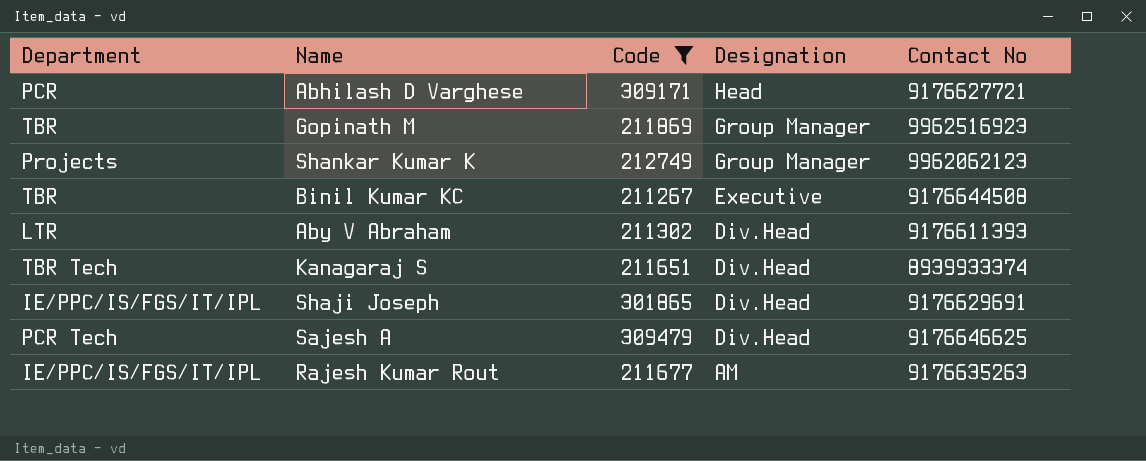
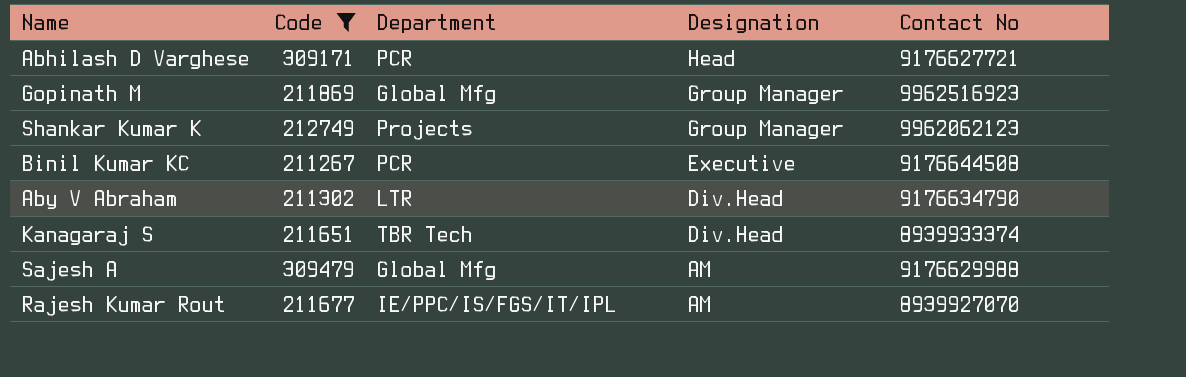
column Department | position: 1 -> 3
row Shaji Joseph: IE/PPC/IS/FGS/IT/IPL | 301865 | Div.Head | 9176629691 -> none
Gopinath M | Department: TBR -> Global Mfg
Binil Kumar KC | Department: TBR -> PCR
Aby V Abraham | Contact No: 9176611393 -> 9176634790
Sajesh A | Department: PCR Tech -> Global Mfg
Sajesh A | Designation: Div.Head -> AM
Sajesh A | Contact No: 9176646625 -> 9176629988
Rajesh Kumar Rout | Contact No: 9176635263 -> 8939927070

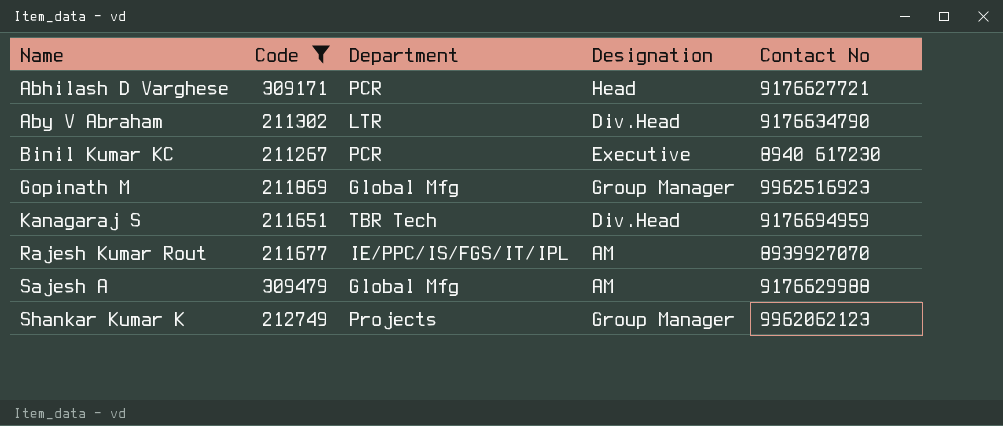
row order: Designation descending -> Name ascending
Binil Kumar KC | Contact No: 9176644508 -> 8940 617230
Kanagaraj S | Contact No: 8939933374 -> 9176694959

